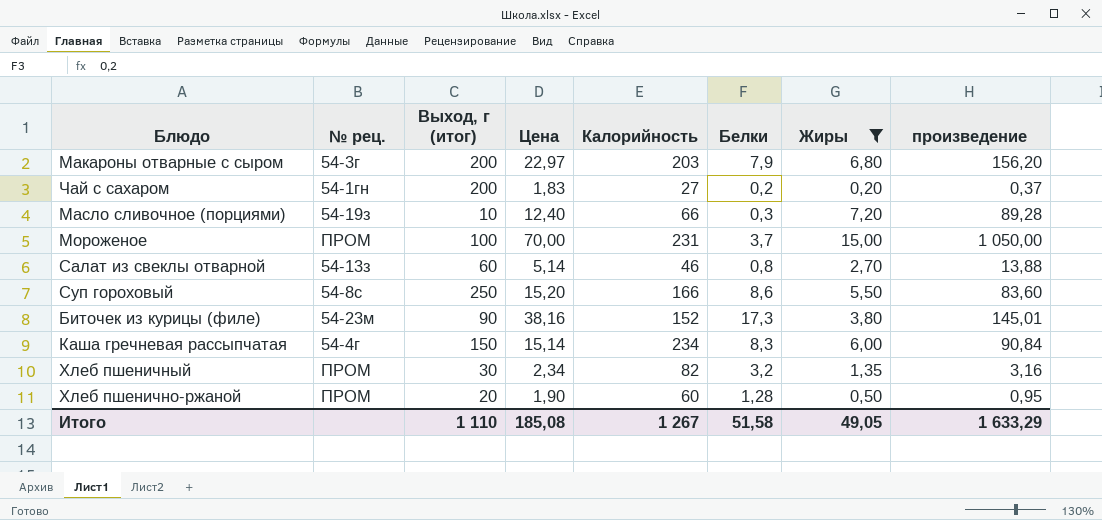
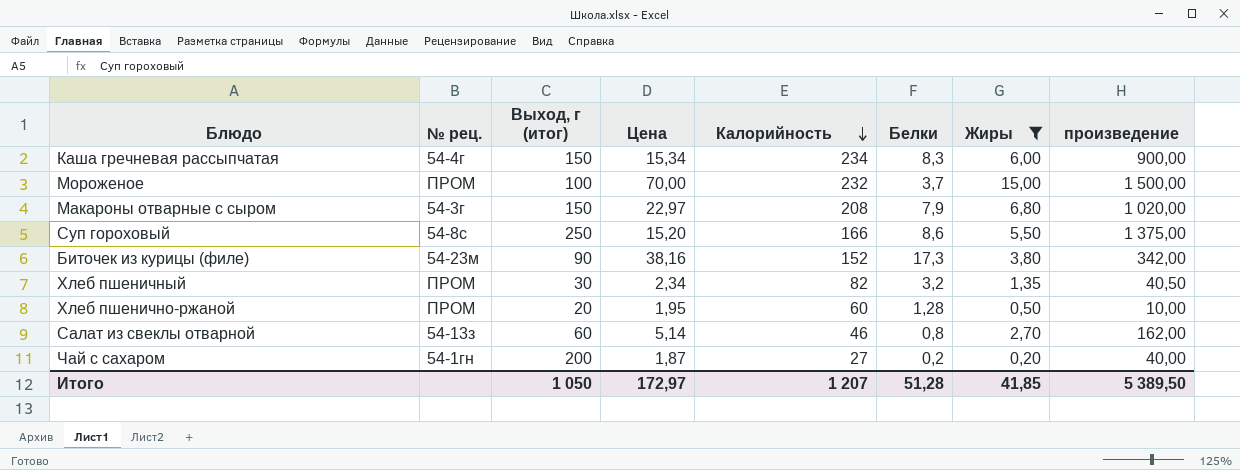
row order: none -> Калорийность descending
column произведение | formula: [Цена] * [Жиры] -> [Выход, г (итог)] * [Жиры]
row Масло сливочное (порциями): 54-19з | 10 | 12,40 | 66 | 0,3 | 7,20 | 89,28 -> none
Каша гречневая рассыпчатая | Цена: 15,14 -> 15,34
Мороженое | Калорийность: 231 -> 232
Макароны отварные с сыром | Выход, г (итог): 200 -> 150
Макароны отварные с сыром | Калорийность: 203 -> 208
Хлеб пшенично-ржаной | Цена: 1,90 -> 1,95
Чай с сахаром | Цена: 1,83 -> 1,87
Итого | Выход, г (итог): 1 110 -> 1 050
Итого | Цена: 185,08 -> 172,97
Итого | Калорийность: 1 267 -> 1 207
Итого | Белки: 51,58 -> 51,28
Итого | Жиры: 49,05 -> 41,85
Итого | произведение: 1 633,29 -> 5 389,50

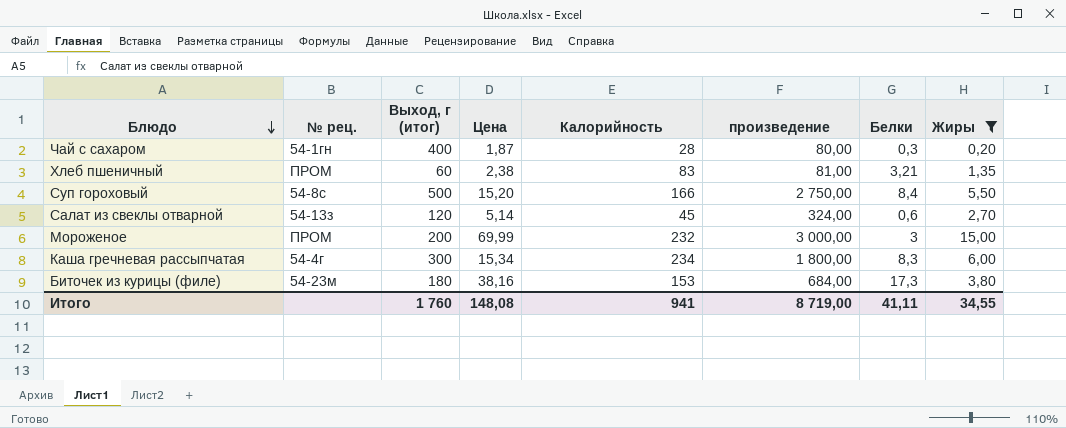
row order: Калорийность descending -> Блюдо descending
column произведение | position: 8 -> 6
row Макароны отварные с сыром: 54-3г | 150 | 22,97 | 208 | 7,9 | 6,80 | 1 020,00 -> none
row Хлеб пшенично-ржаной: ПРОМ | 20 | 1,95 | 60 | 1,28 | 0,50 | 10,00 -> none
Чай с сахаром | Выход, г (итог): 200 -> 400
Чай с сахаром | Калорийность: 27 -> 28
Чай с сахаром | произведение: 40,00 -> 80,00
Чай с сахаром | Белки: 0,2 -> 0,3
Хлеб пшеничный | Выход, г (итог): 30 -> 60
Хлеб пшеничный | Цена: 2,34 -> 2,38
Хлеб пшеничный | Калорийность: 82 -> 83
Хлеб пшеничный | произведение: 40,50 -> 81,00
Хлеб пшеничный | Белки: 3,2 -> 3,21
Суп гороховый | Выход, г (итог): 250 -> 500
Суп гороховый | произведение: 1 375,00 -> 2 750,00
Суп гороховый | Белки: 8,6 -> 8,4
Салат из свеклы отварной | Выход, г (итог): 60 -> 120
Салат из свеклы отварной | Калорийность: 46 -> 45
Салат из свеклы отварной | произведение: 162,00 -> 324,00
Салат из свеклы отварной | Белки: 0,8 -> 0,6
Мороженое | Выход, г (итог): 100 -> 200
Мороженое | Цена: 70,00 -> 69,99
Мороженое | произведение: 1 500,00 -> 3 000,00
Мороженое | Белки: 3,7 -> 3
Каша гречневая рассыпчатая | Выход, г (итог): 150 -> 300
Каша гречневая рассыпчатая | произведение: 900,00 -> 1 800,00
Биточек из курицы (филе) | Выход, г (итог): 90 -> 180
Биточек из курицы (филе) | Калорийность: 152 -> 153
Биточек из курицы (филе) | произведение: 342,00 -> 684,00
Итого | Выход, г (итог): 1 050 -> 1 760
Итого | Цена: 172,97 -> 148,08
Итого | Калорийность: 1 207 -> 941
Итого | произведение: 5 389,50 -> 8 719,00
Итого | Белки: 51,28 -> 41,11
Итого | Жиры: 41,85 -> 34,55

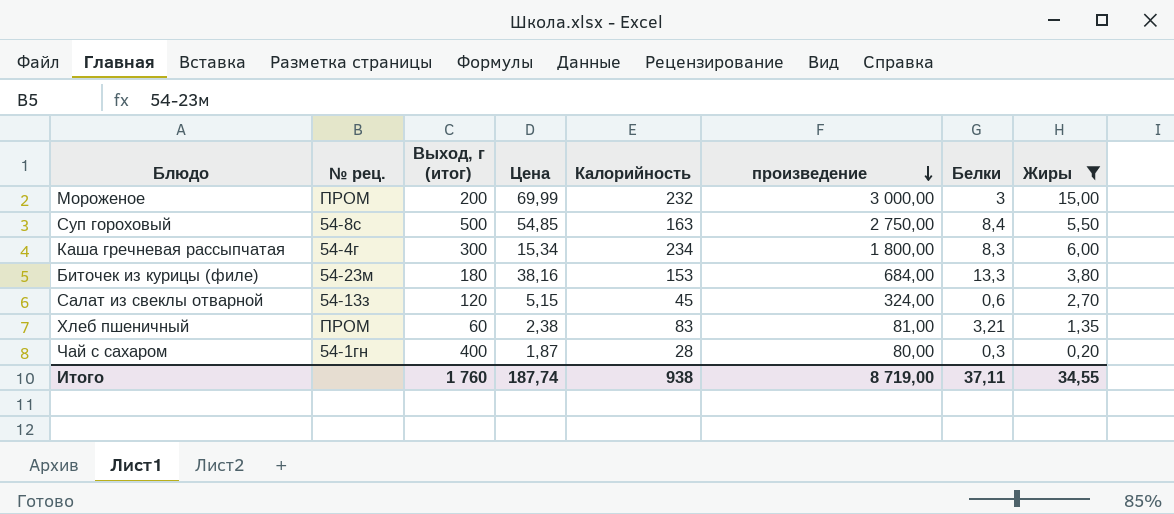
row order: Блюдо descending -> произведение descending
Суп гороховый | Цена: 15,20 -> 54,85
Суп гороховый | Калорийность: 166 -> 163
Биточек из курицы (филе) | Белки: 17,3 -> 13,3
Салат из свеклы отварной | Цена: 5,14 -> 5,15
Итого | Цена: 148,08 -> 187,74
Итого | Калорийность: 941 -> 938
Итого | Белки: 41,11 -> 37,11

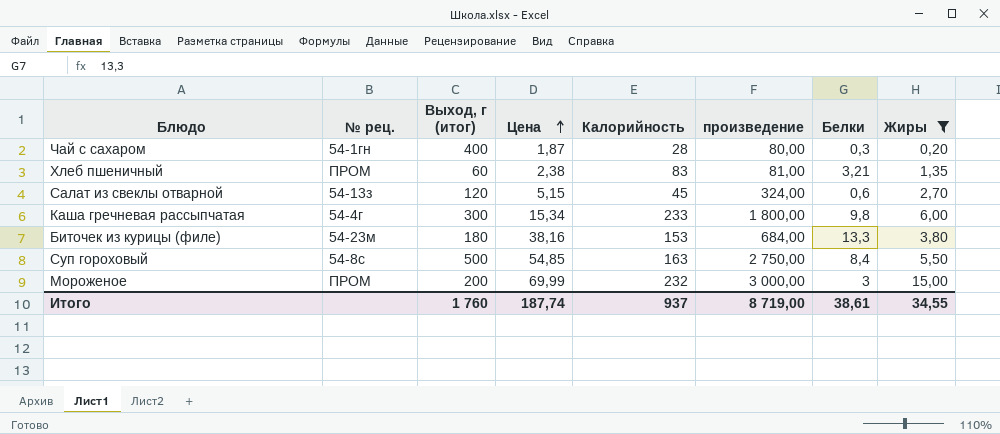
row order: произведение descending -> Цена ascending
Каша гречневая рассыпчатая | Калорийность: 234 -> 233
Каша гречневая рассыпчатая | Белки: 8,3 -> 9,8
Итого | Калорийность: 938 -> 937
Итого | Белки: 37,11 -> 38,61

